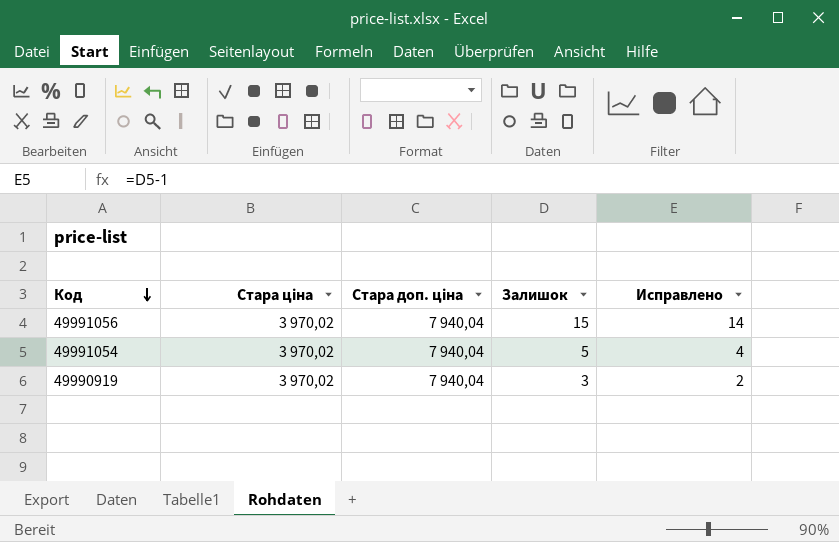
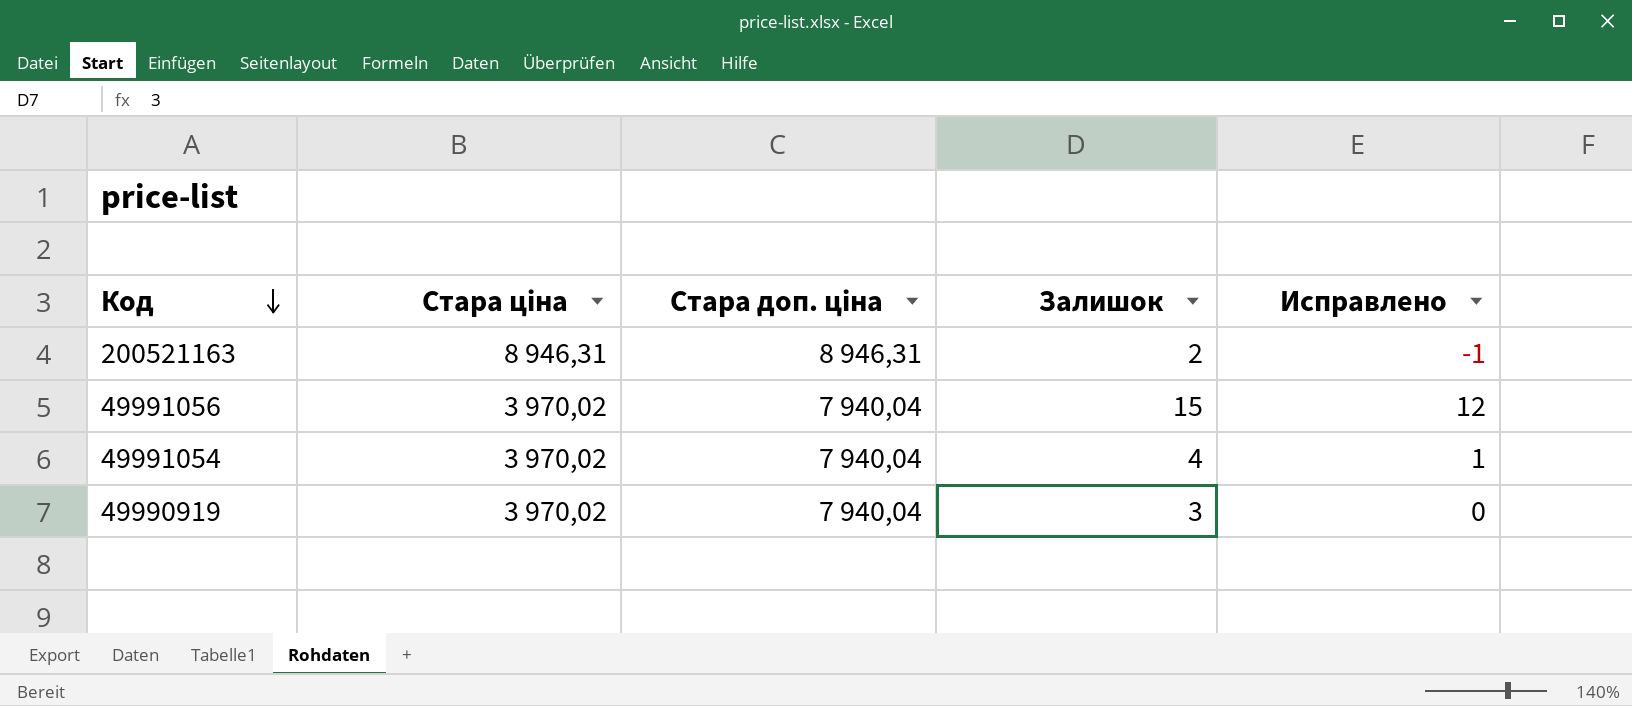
column Исправлено | formula: [Залишок] - 1 -> [Залишок] - 3
row 200521163: none -> 8 946,31 | 8 946,31 | 2 | -1
49991054 | Залишок: 5 -> 4

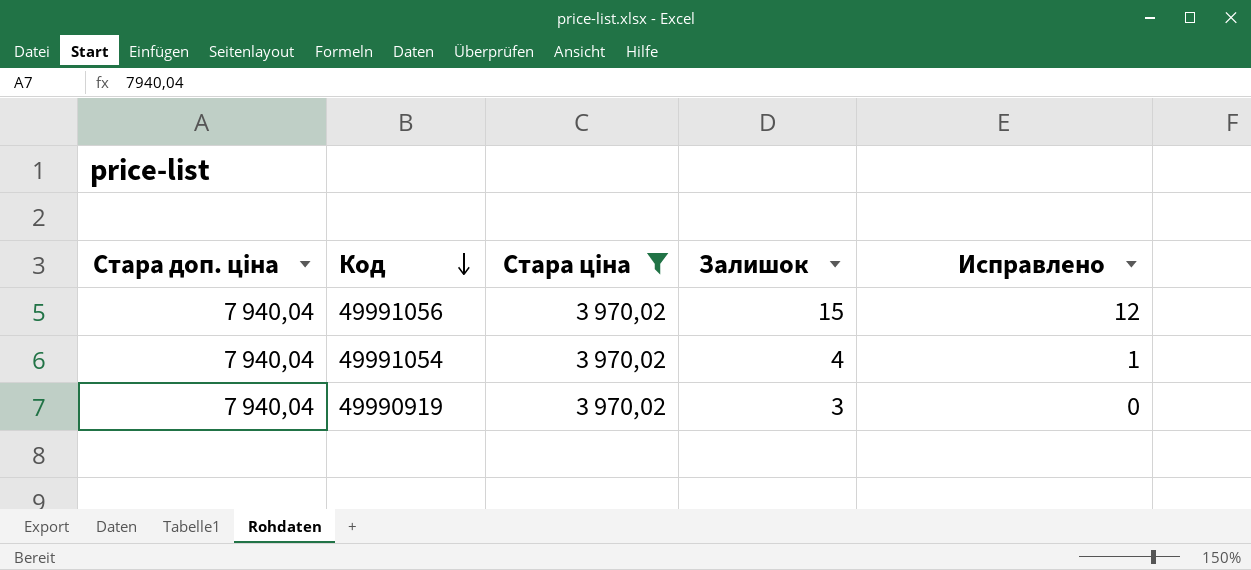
filter: none -> Стара ціна = 3 970,02
column Стара доп. ціна | position: 3 -> 1

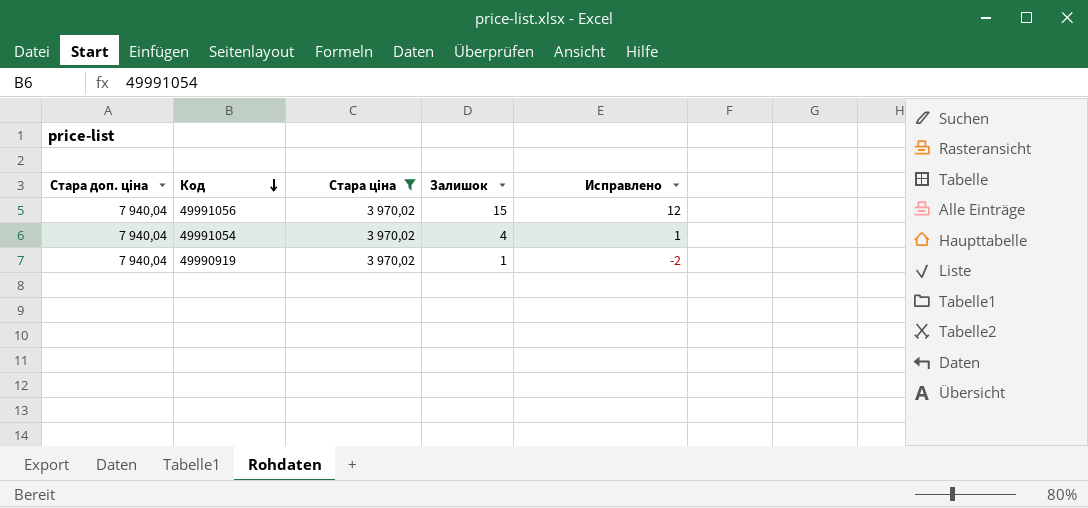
49990919 | Залишок: 3 -> 1
49990919 | Исправлено: 0 -> -2

